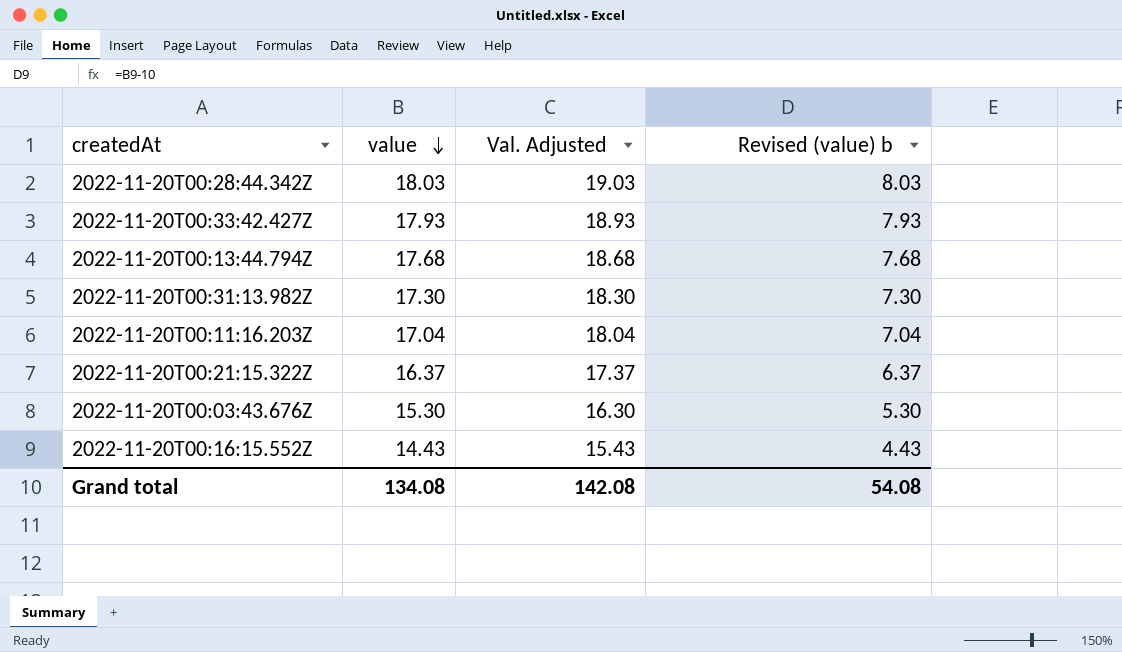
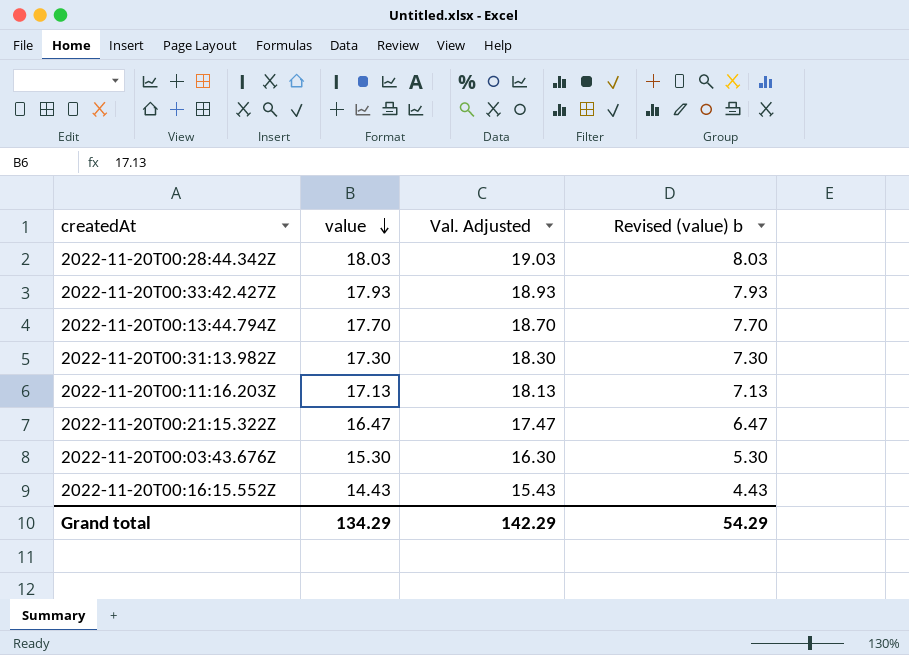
2022-11-20T00:13:44.794Z | value: 17.68 -> 17.70
2022-11-20T00:13:44.794Z | Val. Adjusted: 18.68 -> 18.70
2022-11-20T00:13:44.794Z | Revised (value) b: 7.68 -> 7.70
2022-11-20T00:11:16.203Z | value: 17.04 -> 17.13
2022-11-20T00:11:16.203Z | Val. Adjusted: 18.04 -> 18.13
2022-11-20T00:11:16.203Z | Revised (value) b: 7.04 -> 7.13
2022-11-20T00:21:15.322Z | value: 16.37 -> 16.47
2022-11-20T00:21:15.322Z | Val. Adjusted: 17.37 -> 17.47
2022-11-20T00:21:15.322Z | Revised (value) b: 6.37 -> 6.47
Grand total | value: 134.08 -> 134.29
Grand total | Val. Adjusted: 142.08 -> 142.29
Grand total | Revised (value) b: 54.08 -> 54.29

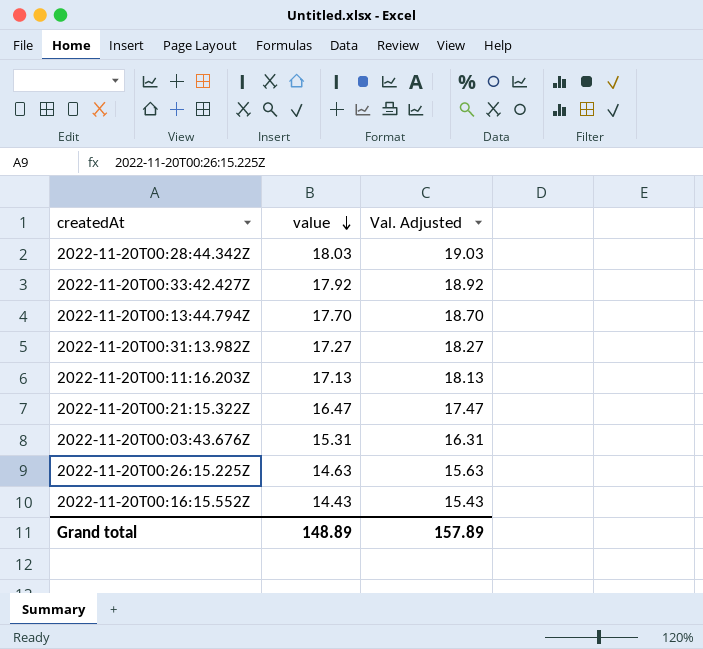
column Revised (value) b | formula: [value] - 10 -> none
2022-11-20T00:33:42.427Z | value: 17.93 -> 17.92
2022-11-20T00:33:42.427Z | Val. Adjusted: 18.93 -> 18.92
2022-11-20T00:31:13.982Z | value: 17.30 -> 17.27
2022-11-20T00:31:13.982Z | Val. Adjusted: 18.30 -> 18.27
2022-11-20T00:03:43.676Z | value: 15.30 -> 15.31
2022-11-20T00:03:43.676Z | Val. Adjusted: 16.30 -> 16.31
row 2022-11-20T00:26:15.225Z: none -> 14.63 | 15.63
Grand total | value: 134.29 -> 148.89
Grand total | Val. Adjusted: 142.29 -> 157.89

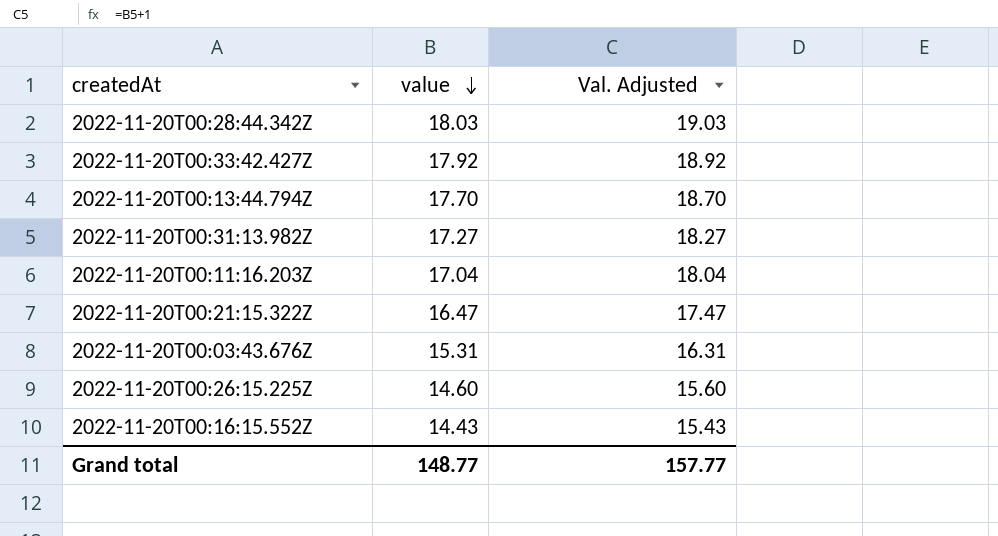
2022-11-20T00:11:16.203Z | value: 17.13 -> 17.04
2022-11-20T00:11:16.203Z | Val. Adjusted: 18.13 -> 18.04
2022-11-20T00:26:15.225Z | value: 14.63 -> 14.60
2022-11-20T00:26:15.225Z | Val. Adjusted: 15.63 -> 15.60
Grand total | value: 148.89 -> 148.77
Grand total | Val. Adjusted: 157.89 -> 157.77

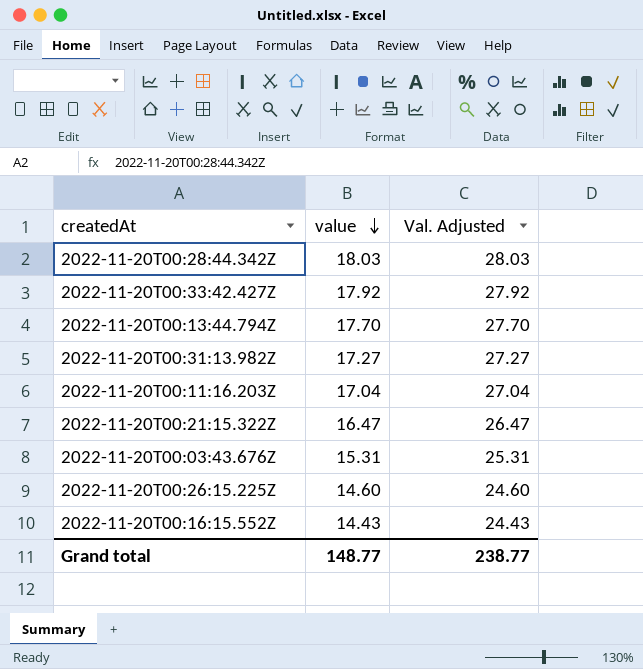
column Val. Adjusted | formula: [value] + 1 -> [value] + 10
Grand total | Val. Adjusted: 157.77 -> 238.77

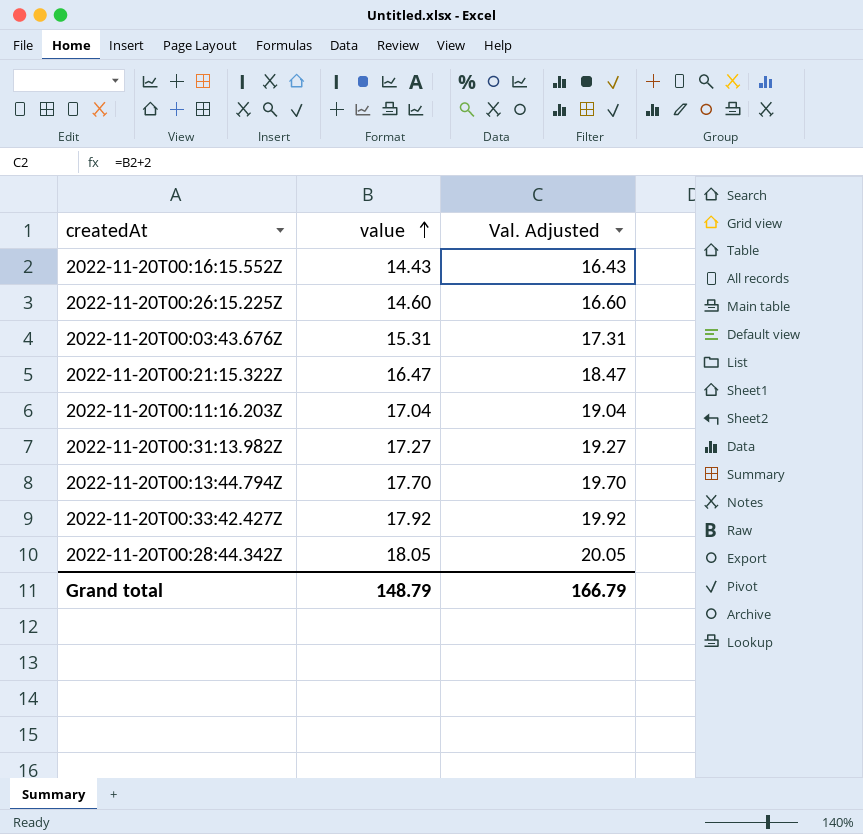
row order: value descending -> value ascending
column Val. Adjusted | formula: [value] + 10 -> [value] + 2
2022-11-20T00:28:44.342Z | value: 18.03 -> 18.05
Grand total | value: 148.77 -> 148.79
Grand total | Val. Adjusted: 238.77 -> 166.79

